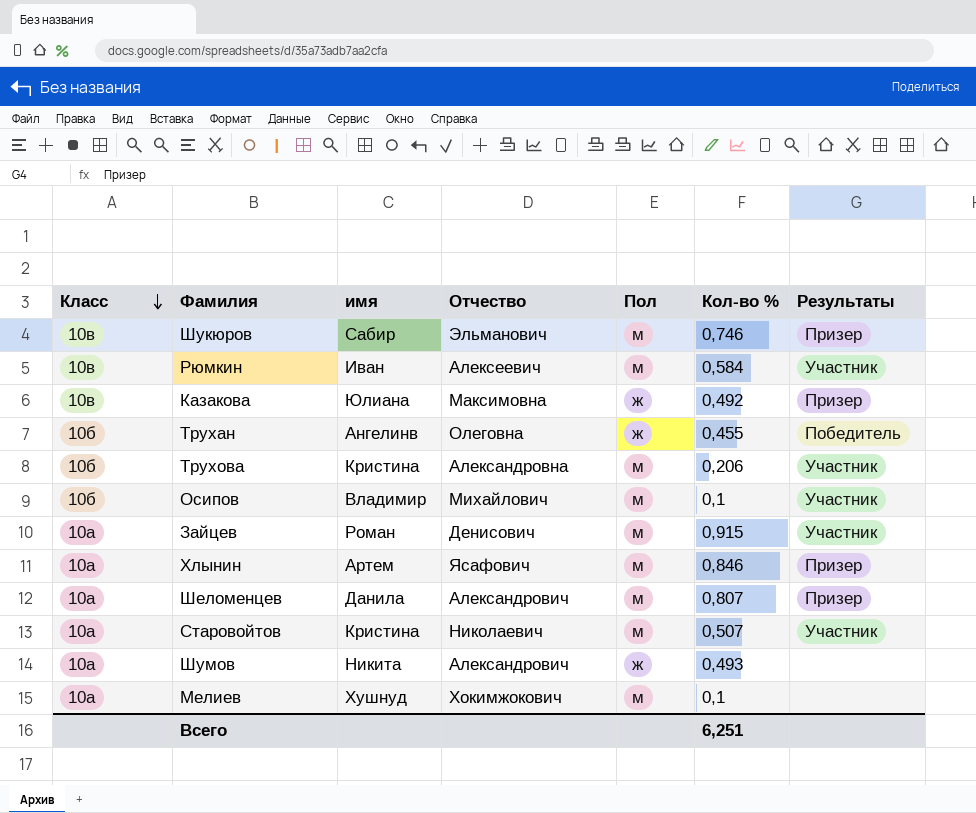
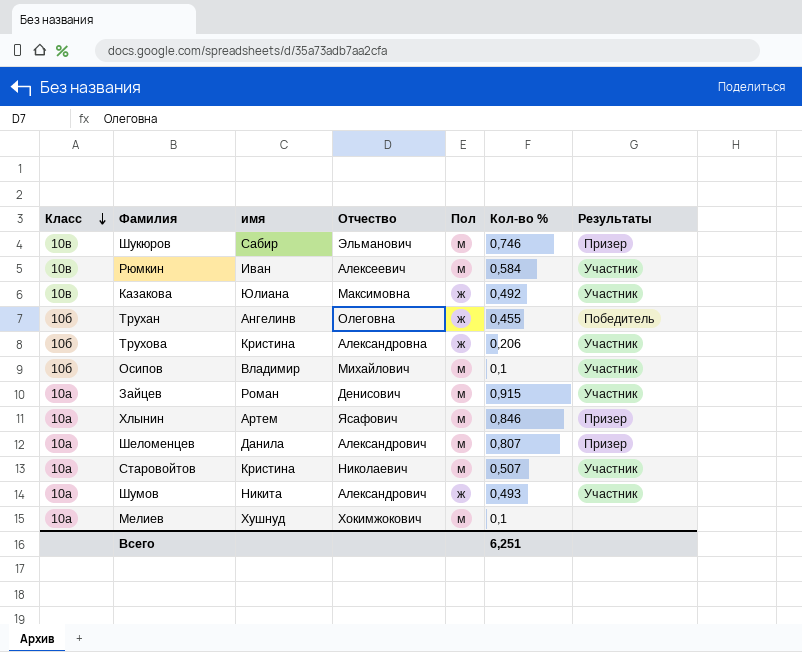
Казакова | Результаты: Призер -> Участник
Трухова | Пол: м -> ж
Шумов | Результаты: none -> Участник

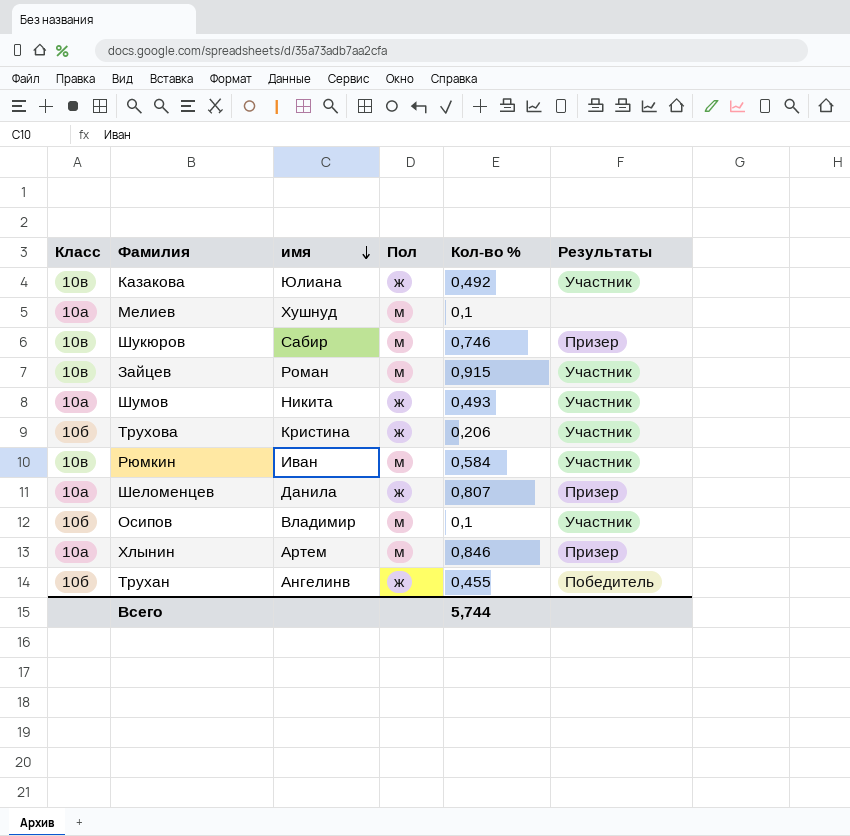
row order: Класс descending -> имя descending
column Отчество | position: 4 -> none
row Старовойтов: 10а | Кристина | Николаевич | м | 0,507 | Участник -> none
Зайцев | Класс: 10а -> 10в
Шеломенцев | Пол: м -> ж
Всего | Кол-во %: 6,251 -> 5,744

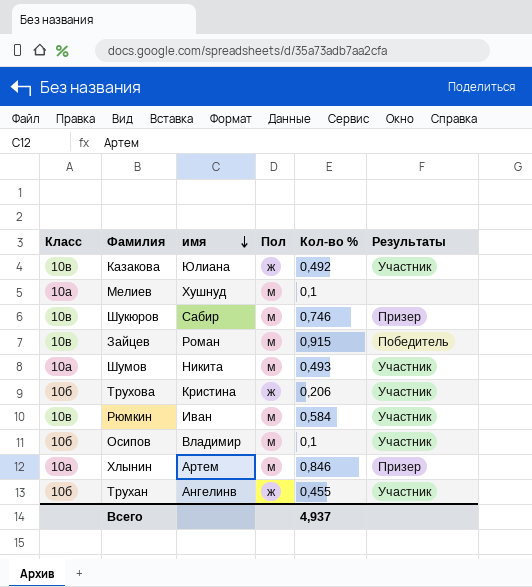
row Шеломенцев: 10а | Данила | ж | 0,807 | Призер -> none
Зайцев | Результаты: Участник -> Победитель
Шумов | Пол: ж -> м
Трухан | Результаты: Победитель -> Участник
Всего | Кол-во %: 5,744 -> 4,937

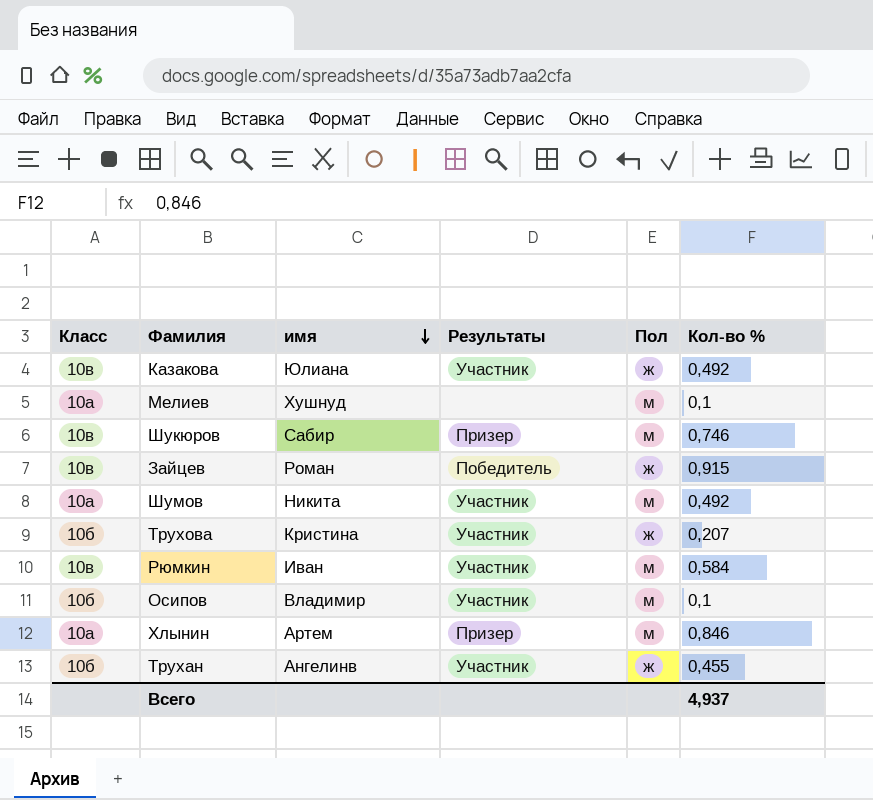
column Результаты | position: 6 -> 4
Зайцев | Пол: м -> ж
Шумов | Кол-во %: 0,493 -> 0,492
Трухова | Кол-во %: 0,206 -> 0,207

